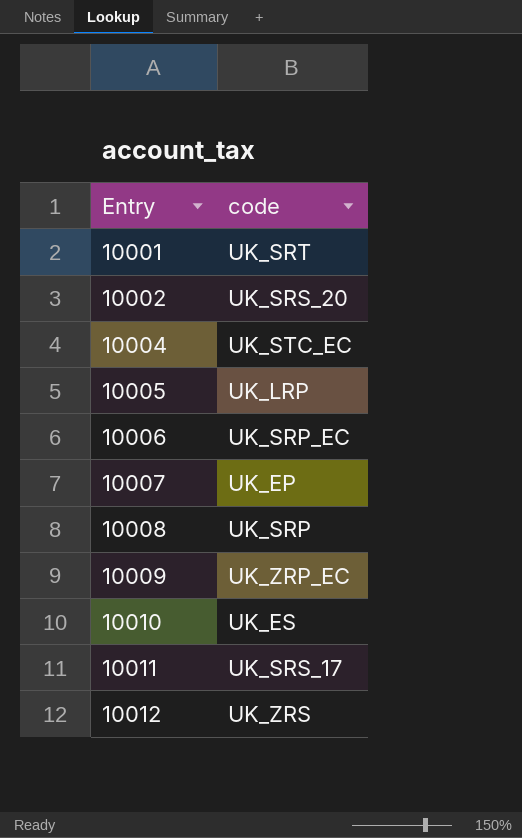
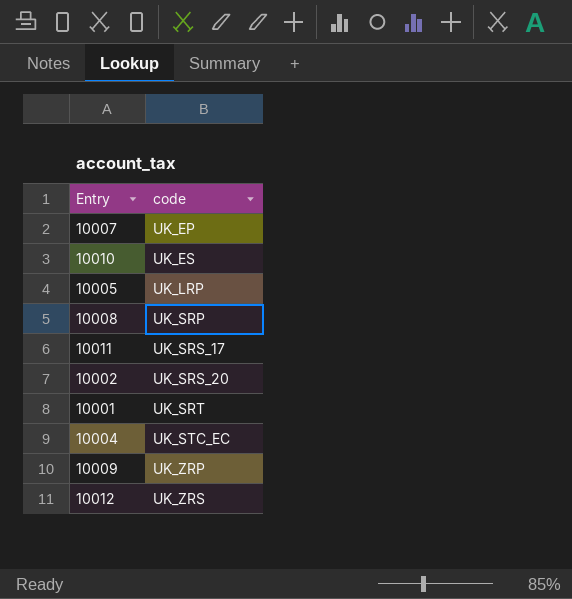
row order: Entry ascending -> code ascending
row 10006: UK_SRP_EC -> none
10009 | code: UK_ZRP_EC -> UK_ZRP

